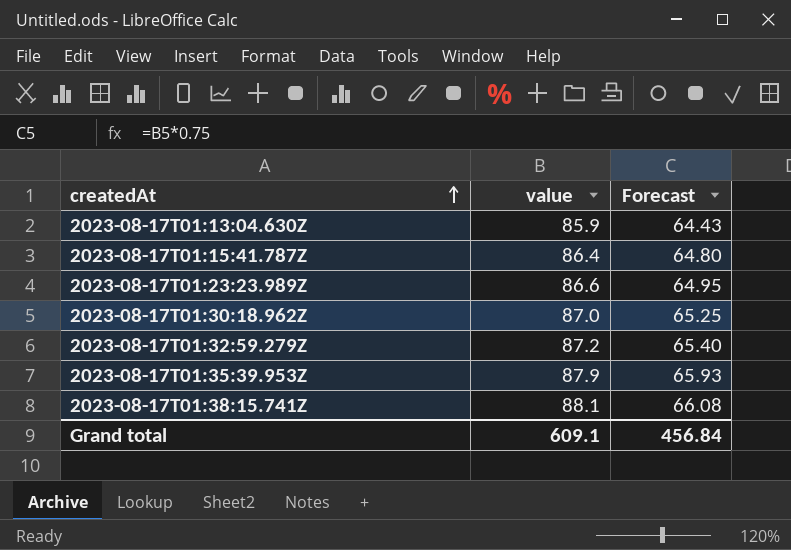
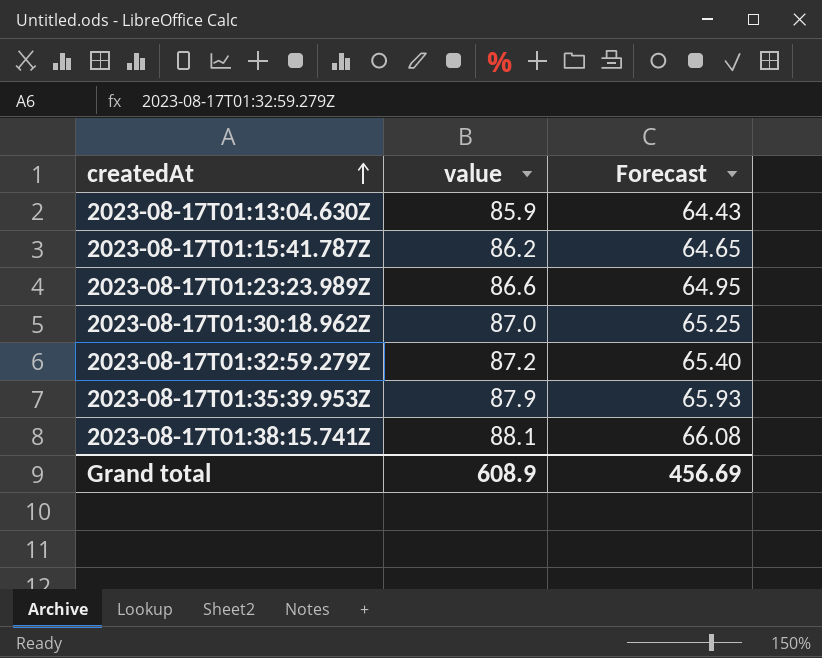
2023-08-17T01:15:41.787Z | value: 86.4 -> 86.2
2023-08-17T01:15:41.787Z | Forecast: 64.80 -> 64.65
Grand total | value: 609.1 -> 608.9
Grand total | Forecast: 456.84 -> 456.69

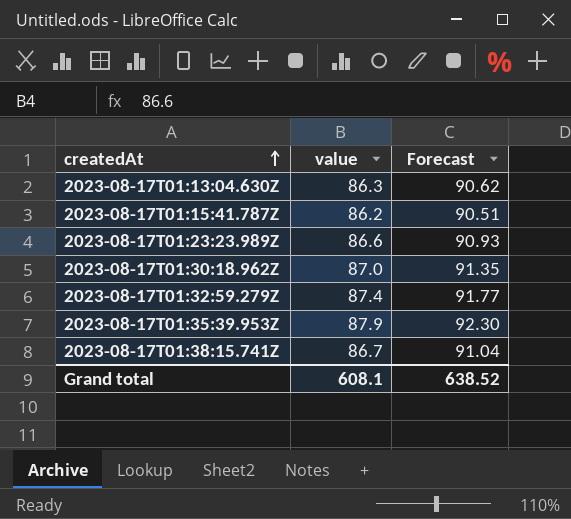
column Forecast | formula: [value] * 0.75 -> [value] * 1.05
2023-08-17T01:13:04.630Z | value: 85.9 -> 86.3
2023-08-17T01:32:59.279Z | value: 87.2 -> 87.4
2023-08-17T01:38:15.741Z | value: 88.1 -> 86.7
Grand total | value: 608.9 -> 608.1
Grand total | Forecast: 456.69 -> 638.52

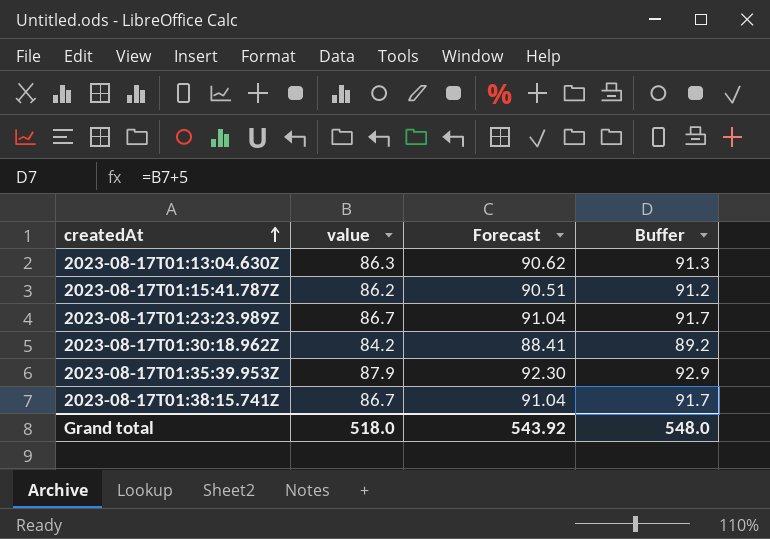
column Buffer | formula: none -> [value] + 5
row 2023-08-17T01:32:59.279Z: 87.4 | 91.77 -> none
2023-08-17T01:23:23.989Z | value: 86.6 -> 86.7
2023-08-17T01:23:23.989Z | Forecast: 90.93 -> 91.04
2023-08-17T01:30:18.962Z | value: 87.0 -> 84.2
2023-08-17T01:30:18.962Z | Forecast: 91.35 -> 88.41
Grand total | value: 608.1 -> 518.0
Grand total | Forecast: 638.52 -> 543.92

